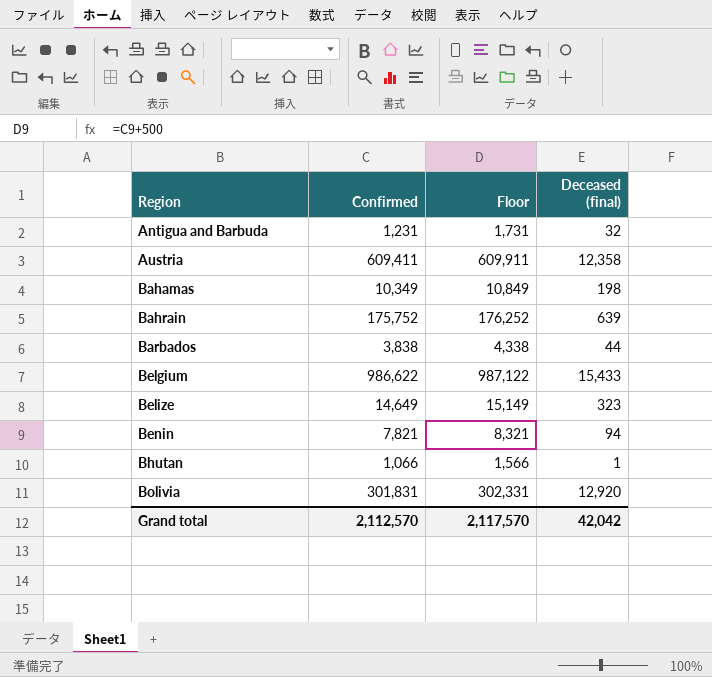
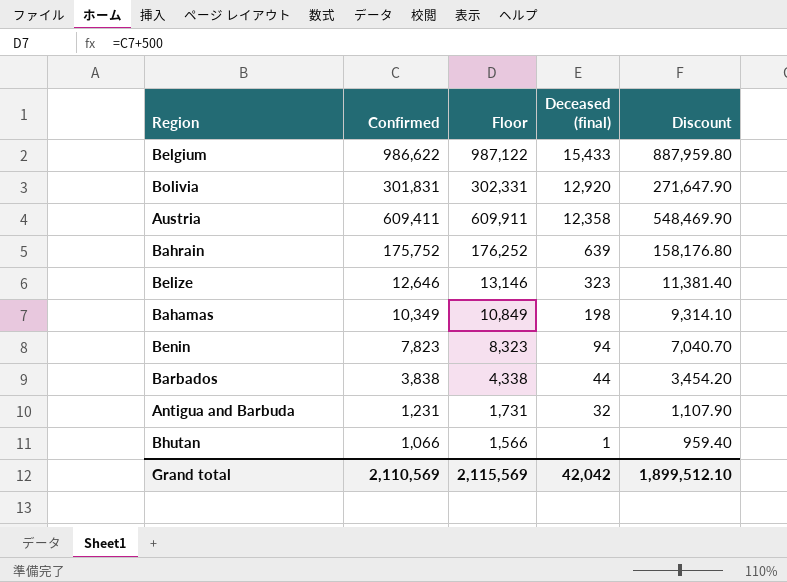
row order: Region ascending -> Deceased (final) descending
column Discount | formula: none -> [Confirmed] * 0.9
Belize | Confirmed: 14,649 -> 12,646
Belize | Floor: 15,149 -> 13,146
Benin | Confirmed: 7,821 -> 7,823
Benin | Floor: 8,321 -> 8,323
Grand total | Confirmed: 2,112,570 -> 2,110,569
Grand total | Floor: 2,117,570 -> 2,115,569

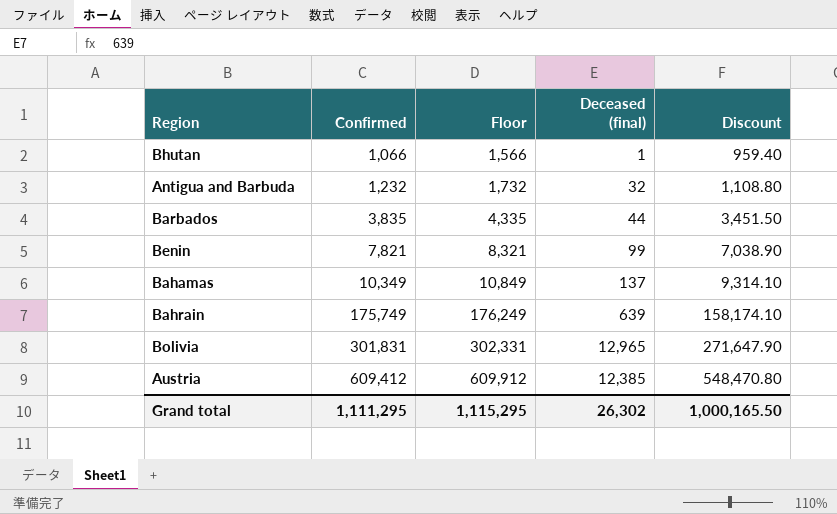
row order: Deceased (final) descending -> Confirmed ascending
row Belgium: 986,622 | 987,122 | 15,433 | 887,959.80 -> none
row Belize: 12,646 | 13,146 | 323 | 11,381.40 -> none
Antigua and Barbuda | Confirmed: 1,231 -> 1,232
Antigua and Barbuda | Floor: 1,731 -> 1,732
Antigua and Barbuda | Discount: 1,107.90 -> 1,108.80
Barbados | Confirmed: 3,838 -> 3,835
Barbados | Floor: 4,338 -> 4,335
Barbados | Discount: 3,454.20 -> 3,451.50
Benin | Confirmed: 7,823 -> 7,821
Benin | Floor: 8,323 -> 8,321
Benin | Deceased (final): 94 -> 99
Benin | Discount: 7,040.70 -> 7,038.90
Bahamas | Deceased (final): 198 -> 137
Bahrain | Confirmed: 175,752 -> 175,749
Bahrain | Floor: 176,252 -> 176,249
Bahrain | Discount: 158,176.80 -> 158,174.10
Bolivia | Deceased (final): 12,920 -> 12,965
Austria | Confirmed: 609,411 -> 609,412
Austria | Floor: 609,911 -> 609,912
Austria | Deceased (final): 12,358 -> 12,385
Austria | Discount: 548,469.90 -> 548,470.80
Grand total | Confirmed: 2,110,569 -> 1,111,295
Grand total | Floor: 2,115,569 -> 1,115,295
Grand total | Deceased (final): 42,042 -> 26,302
Grand total | Discount: 1,899,512.10 -> 1,000,165.50

